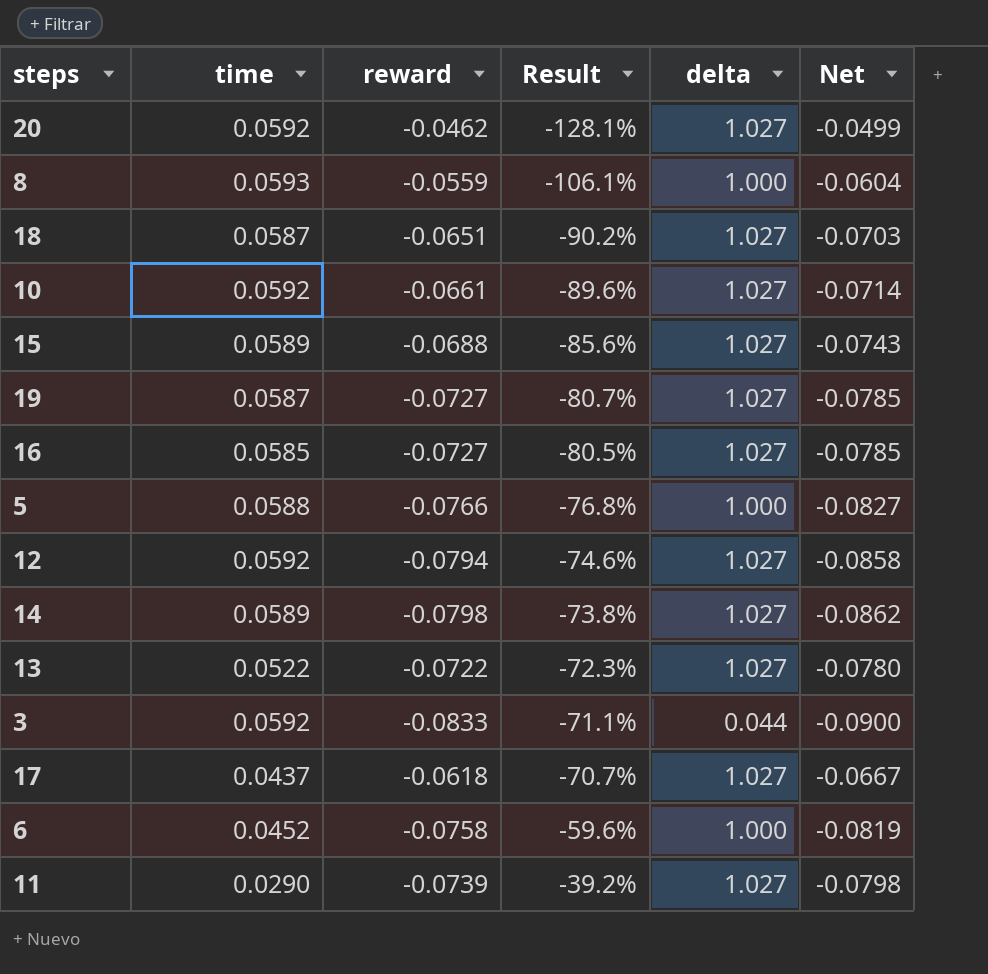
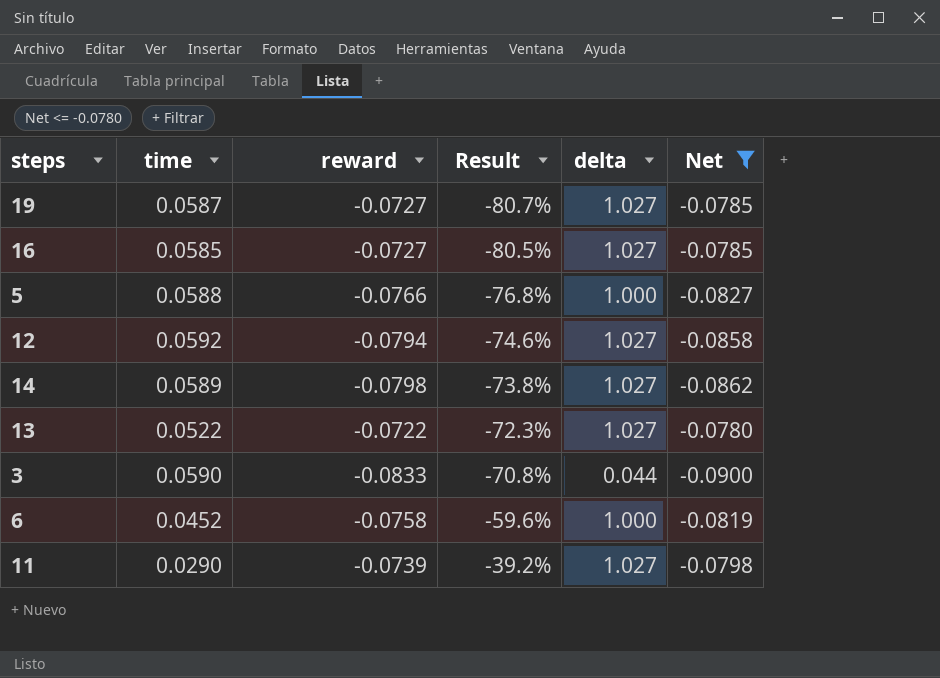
filter: none -> Net <= -0.0780
3 | time: 0.0592 -> 0.0590
3 | Result: -71.1% -> -70.8%

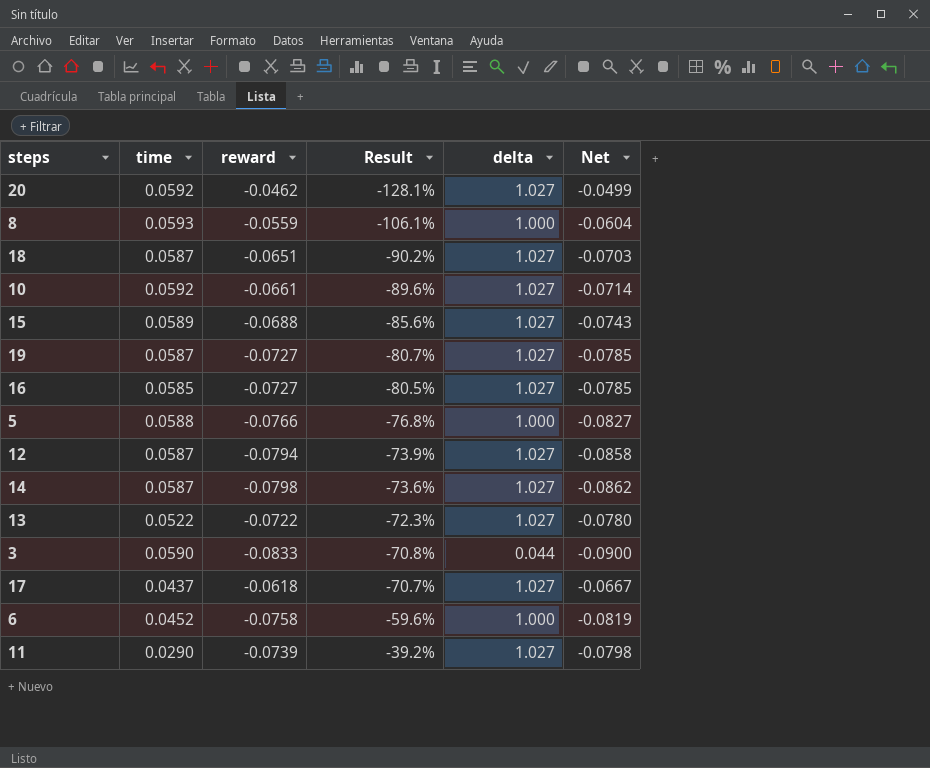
filter: Net <= -0.0780 -> none
12 | time: 0.0592 -> 0.0587
12 | Result: -74.6% -> -73.9%
14 | time: 0.0589 -> 0.0587
14 | Result: -73.8% -> -73.6%

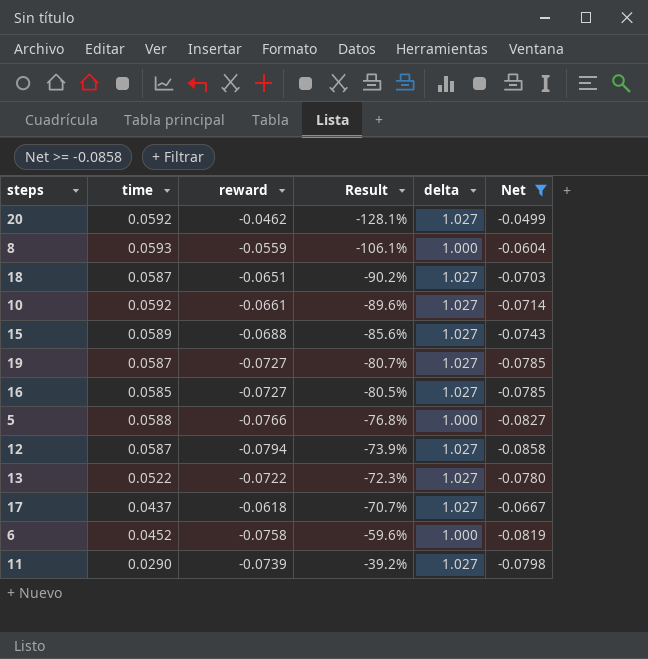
filter: none -> Net >= -0.0858

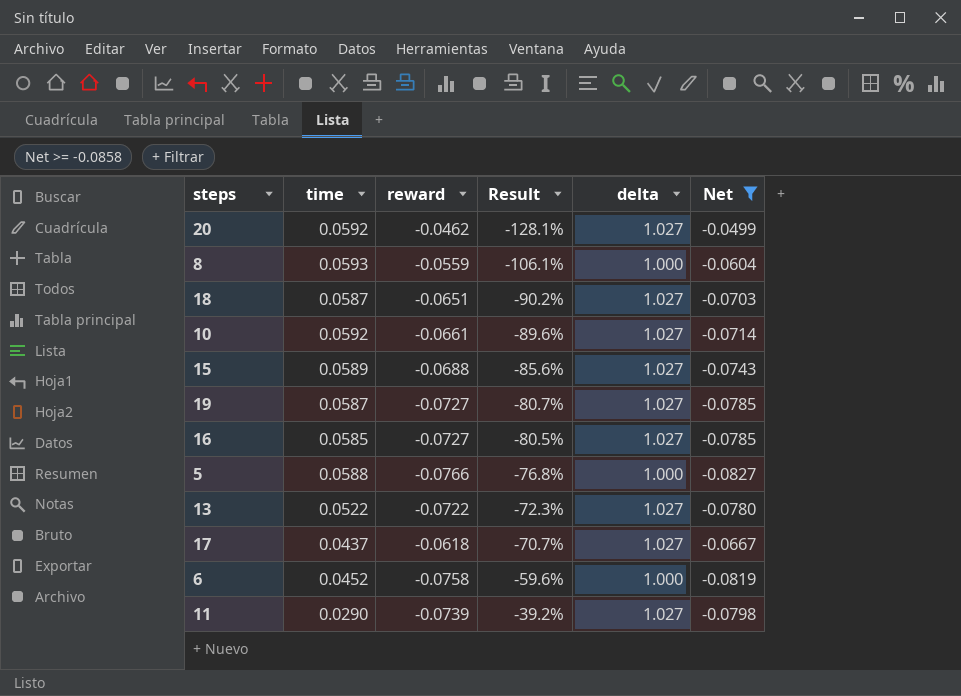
row 12: 0.0587 | -0.0794 | -73.9% | 1.027 | -0.0858 -> none

